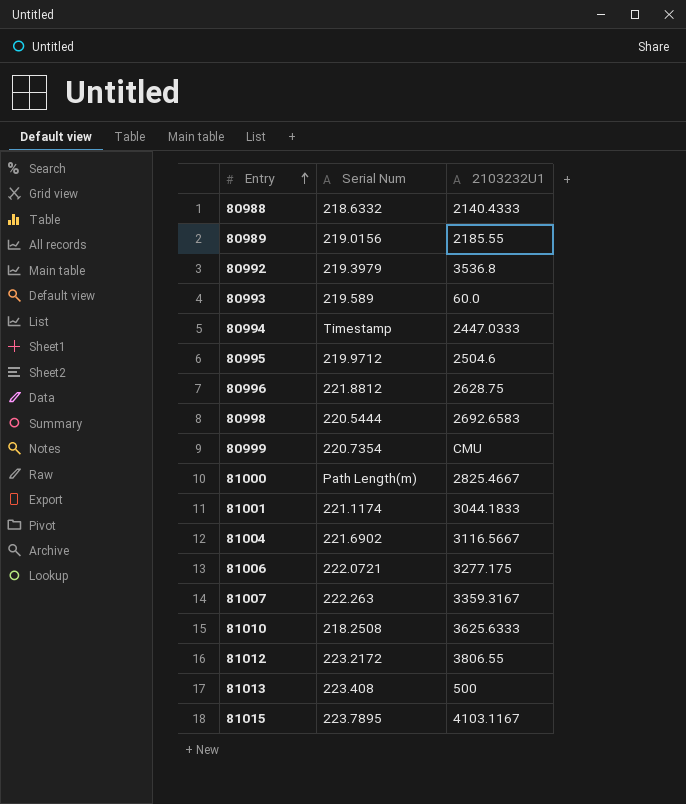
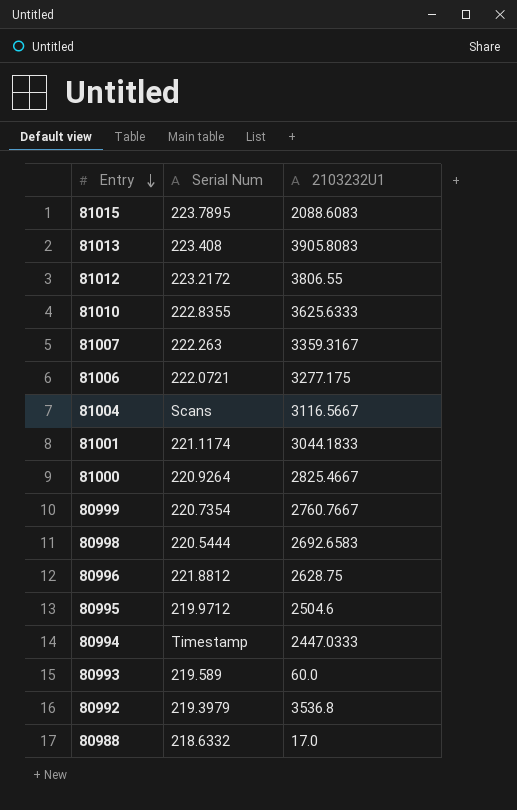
row order: Entry ascending -> Entry descending
row 80989: 219.0156 | 2185.55 -> none
81015 | 2103232U1: 4103.1167 -> 2088.6083
81013 | 2103232U1: 500 -> 3905.8083
81010 | Serial Num: 218.2508 -> 222.8355
81004 | Serial Num: 221.6902 -> Scans
81000 | Serial Num: Path Length(m) -> 220.9264
80999 | 2103232U1: CMU -> 2760.7667
80988 | 2103232U1: 2140.4333 -> 17.0

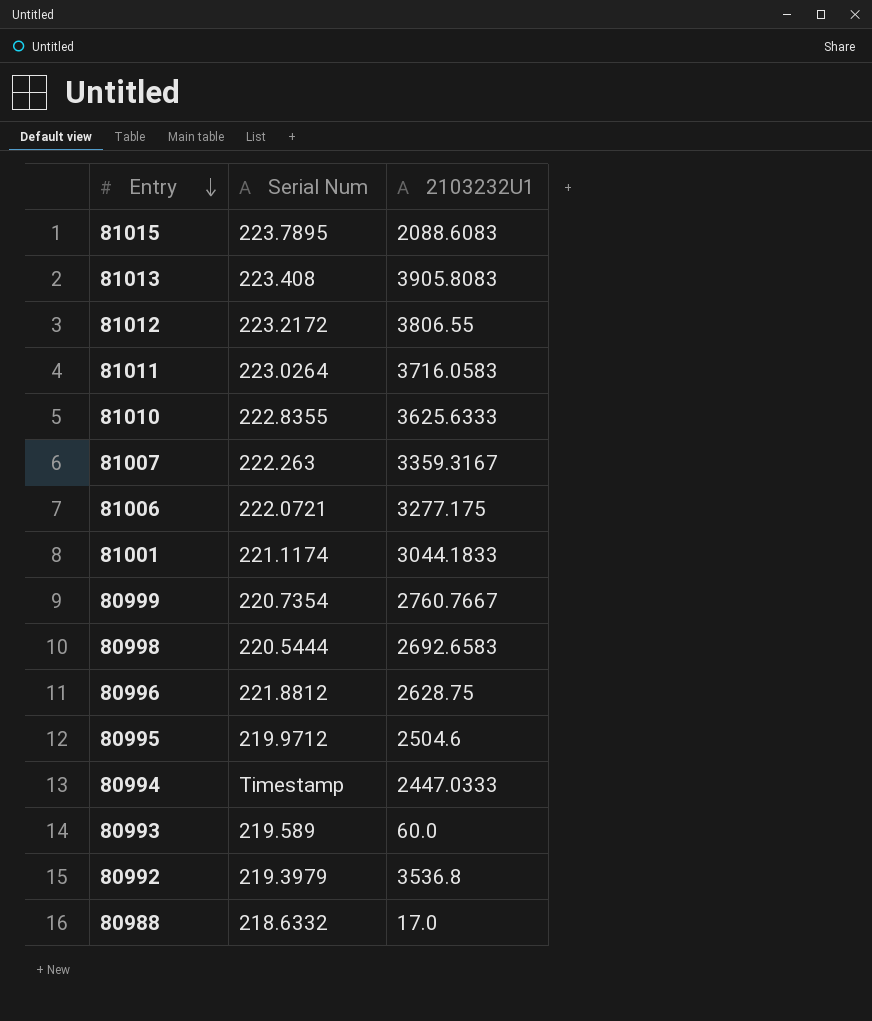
row 81004: Scans | 3116.5667 -> none
row 81000: 220.9264 | 2825.4667 -> none
row 81011: none -> 223.0264 | 3716.0583

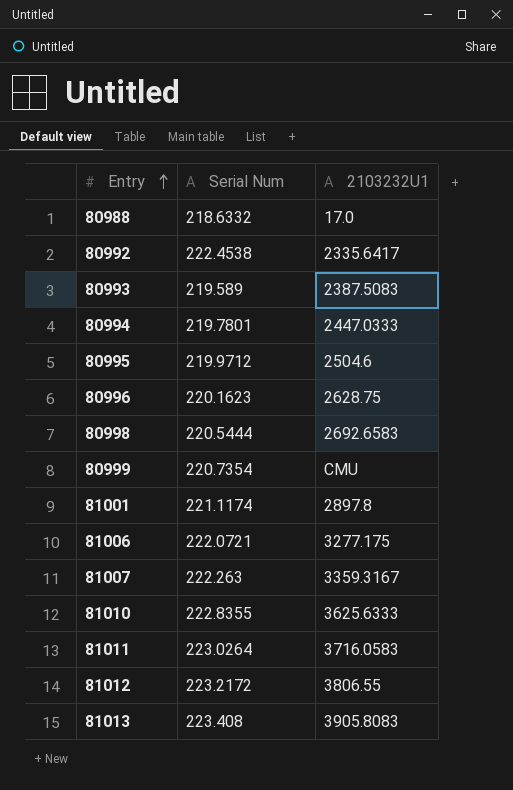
row order: Entry descending -> Entry ascending
row 81015: 223.7895 | 2088.6083 -> none
80992 | Serial Num: 219.3979 -> 222.4538
80992 | 2103232U1: 3536.8 -> 2335.6417
80993 | 2103232U1: 60.0 -> 2387.5083
80994 | Serial Num: Timestamp -> 219.7801
80996 | Serial Num: 221.8812 -> 220.1623
80999 | 2103232U1: 2760.7667 -> CMU
81001 | 2103232U1: 3044.1833 -> 2897.8

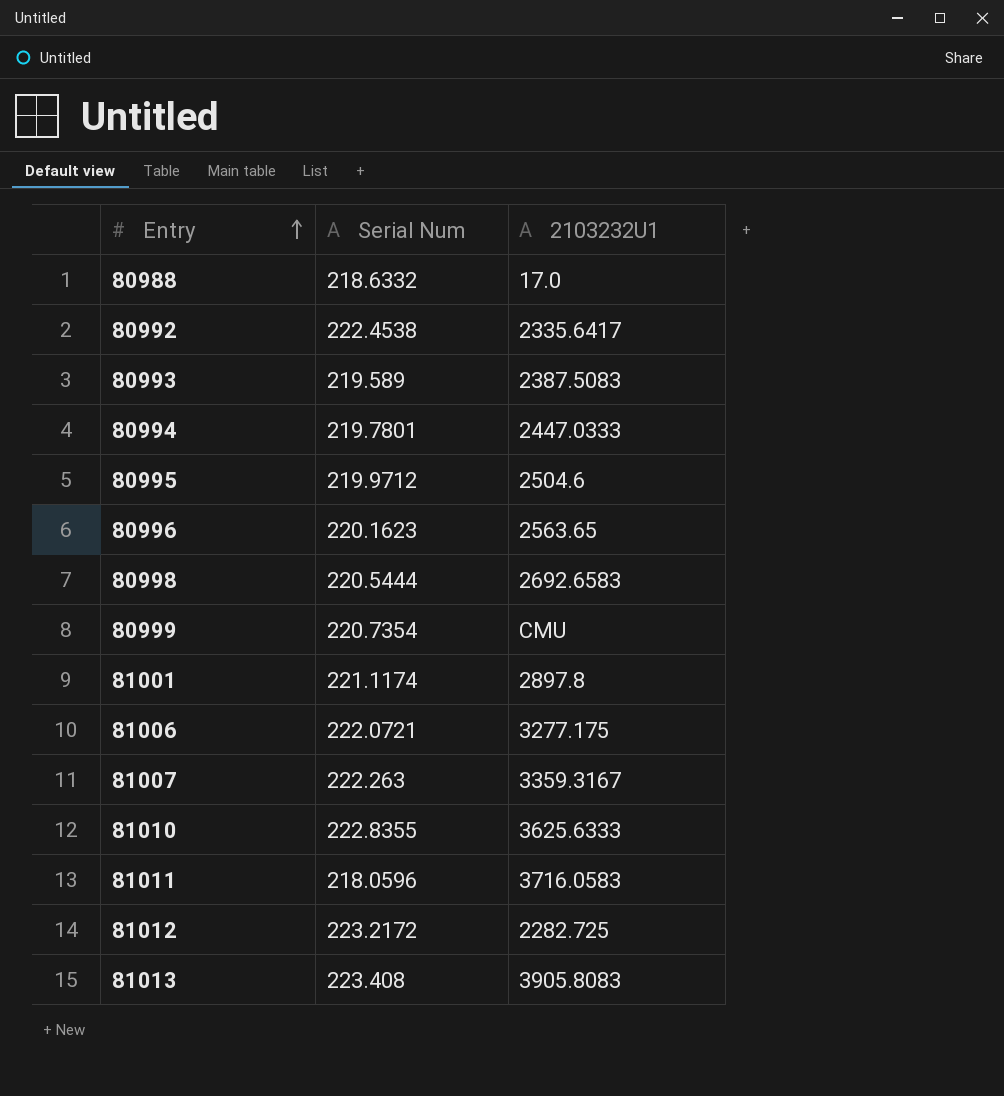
80996 | 2103232U1: 2628.75 -> 2563.65
81011 | Serial Num: 223.0264 -> 218.0596
81012 | 2103232U1: 3806.55 -> 2282.725

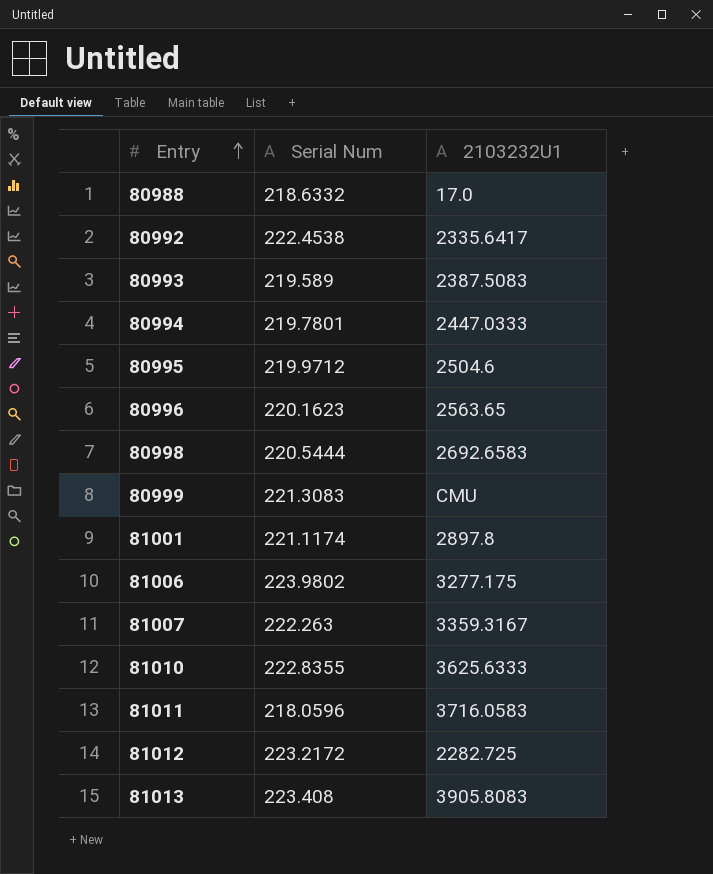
80999 | Serial Num: 220.7354 -> 221.3083
81006 | Serial Num: 222.0721 -> 223.9802

